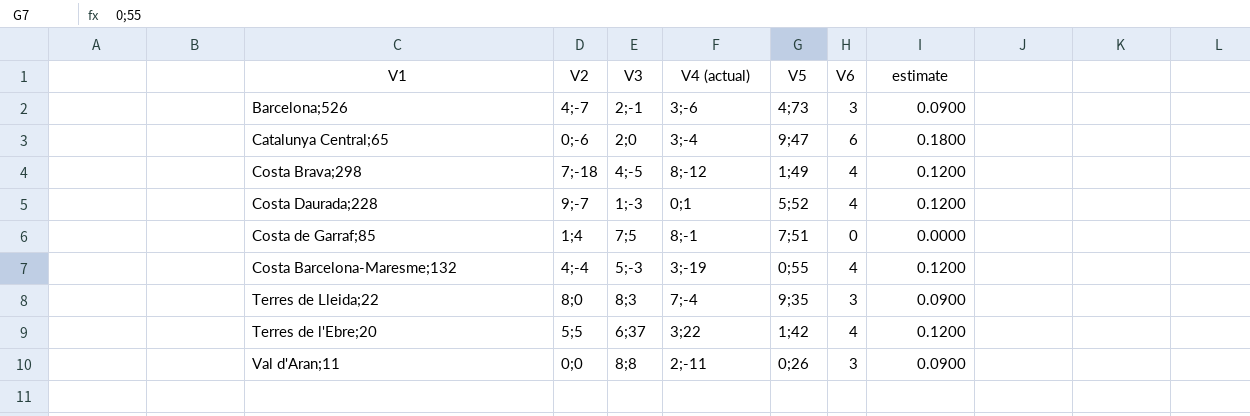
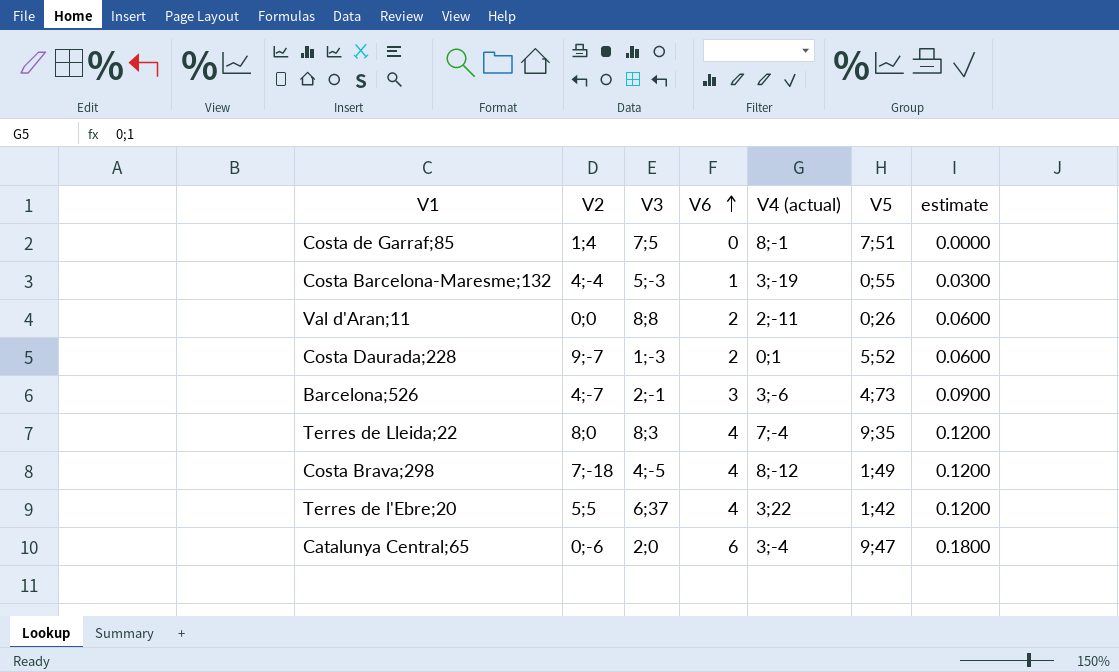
row order: none -> V6 ascending
column V6 | position: 6 -> 4
Costa Barcelona-Maresme;132 | V6: 4 -> 1
Costa Barcelona-Maresme;132 | estimate: 0.1200 -> 0.0300
Val d'Aran;11 | V6: 3 -> 2
Val d'Aran;11 | estimate: 0.0900 -> 0.0600
Costa Daurada;228 | V6: 4 -> 2
Costa Daurada;228 | estimate: 0.1200 -> 0.0600
Terres de Lleida;22 | V6: 3 -> 4
Terres de Lleida;22 | estimate: 0.0900 -> 0.1200

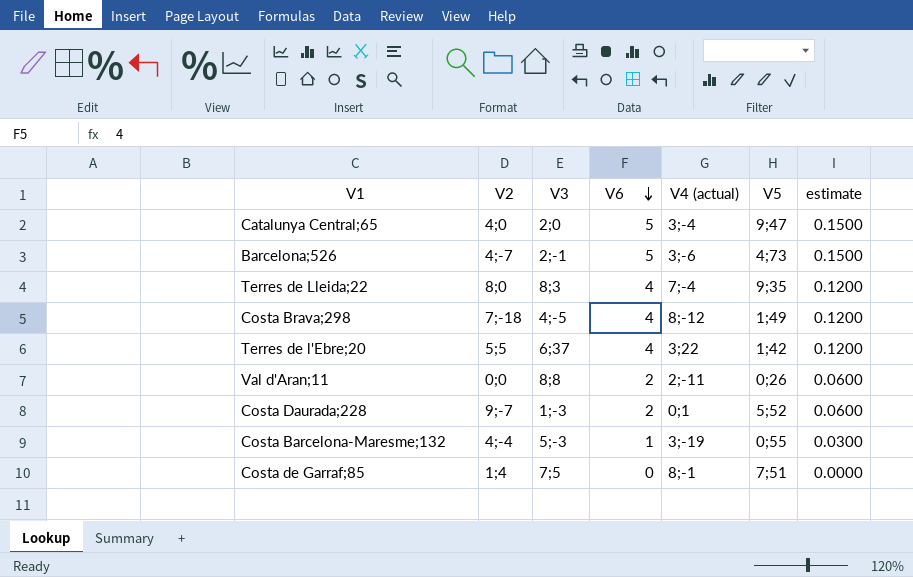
row order: V6 ascending -> V6 descending
Catalunya Central;65 | V2: 0;-6 -> 4;0
Catalunya Central;65 | V6: 6 -> 5
Catalunya Central;65 | estimate: 0.1800 -> 0.1500
Barcelona;526 | V6: 3 -> 5
Barcelona;526 | estimate: 0.0900 -> 0.1500

